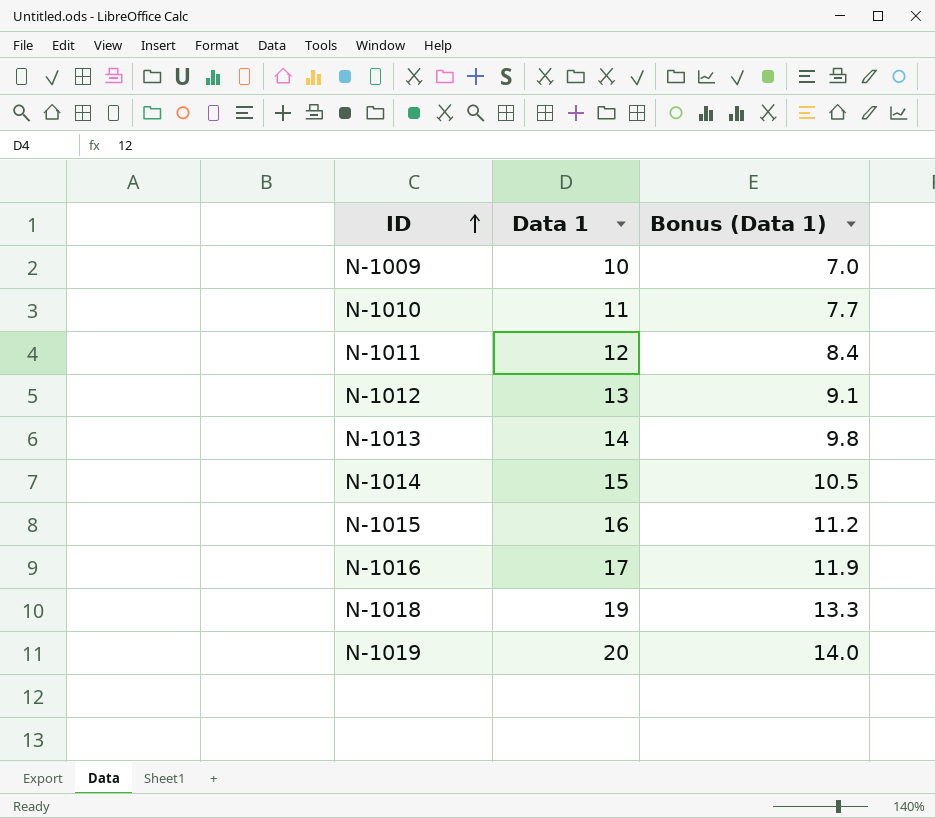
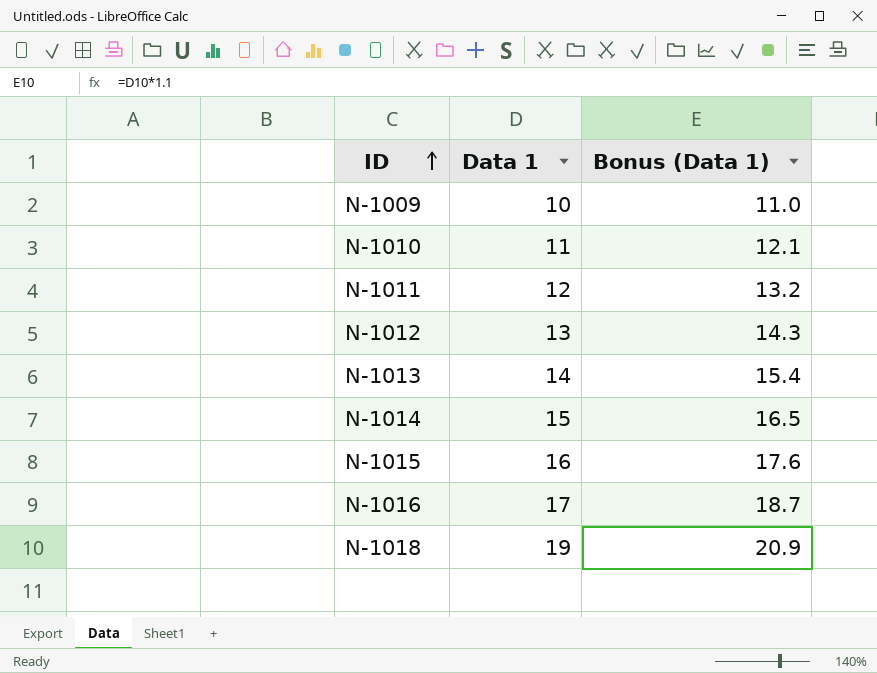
column Bonus (Data 1) | formula: [Data 1] * 0.7 -> [Data 1] * 1.1
row N-1019: 20 | 14.0 -> none

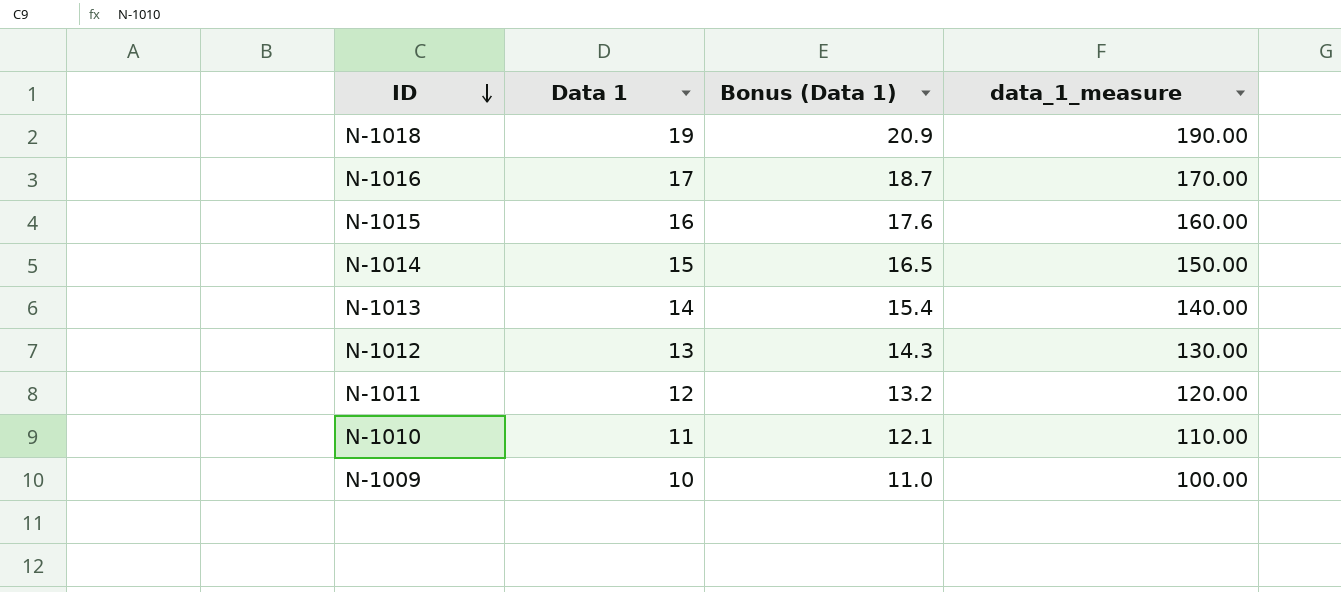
row order: ID ascending -> ID descending
column data_1_measure | formula: none -> [Data 1] * 10

